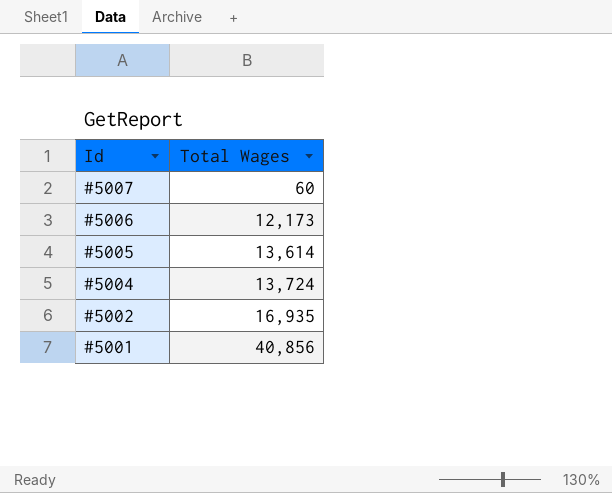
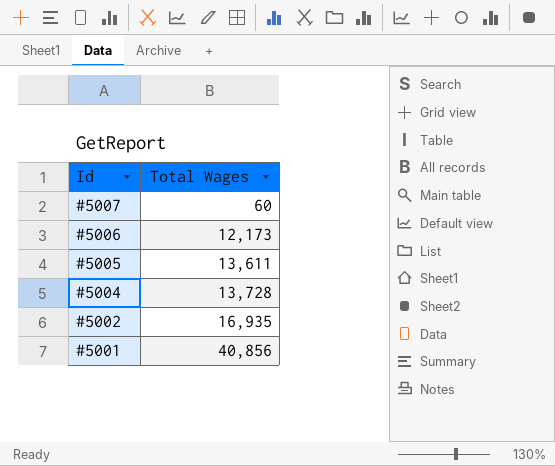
#5005 | Total Wages: 13,614 -> 13,611
#5004 | Total Wages: 13,724 -> 13,728

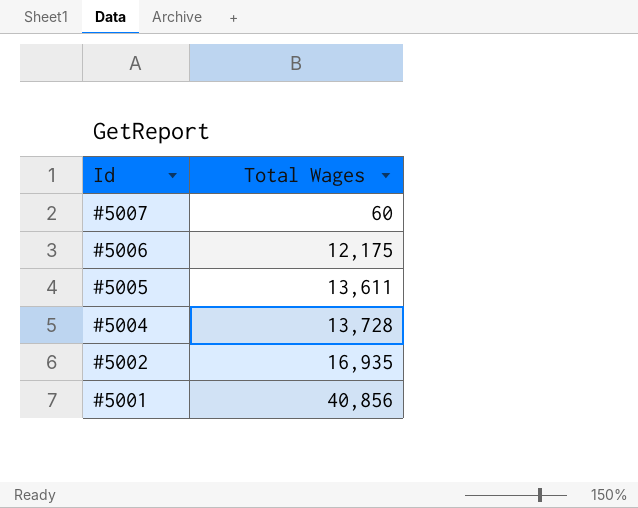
#5006 | Total Wages: 12,173 -> 12,175

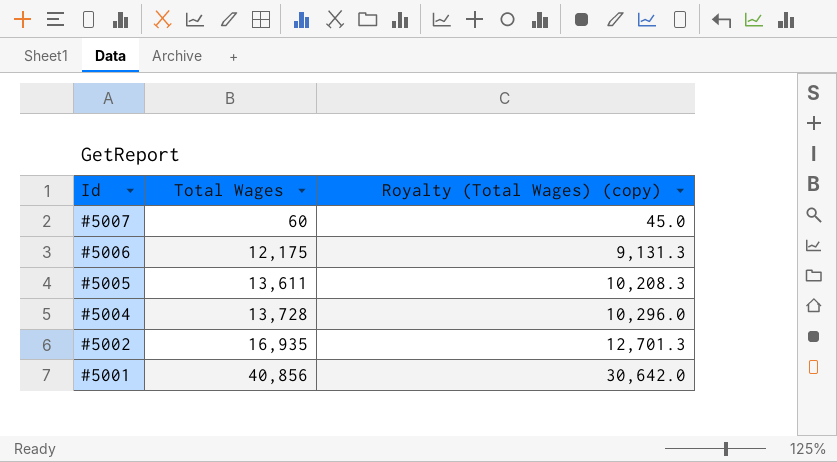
column Royalty (Total Wages) (copy) | formula: none -> [Total Wages] * 0.75

